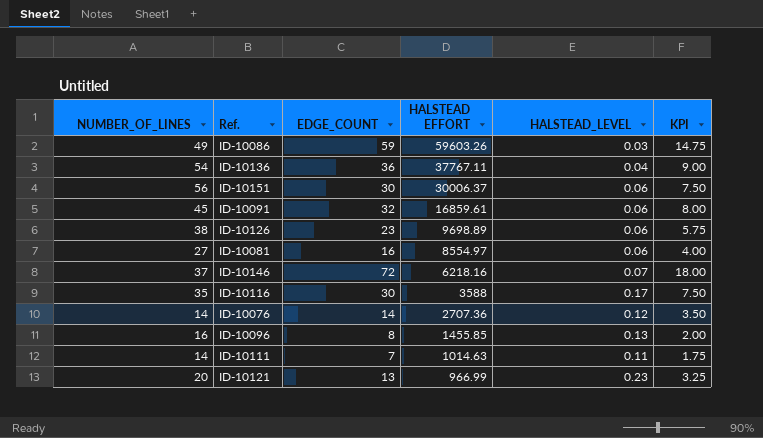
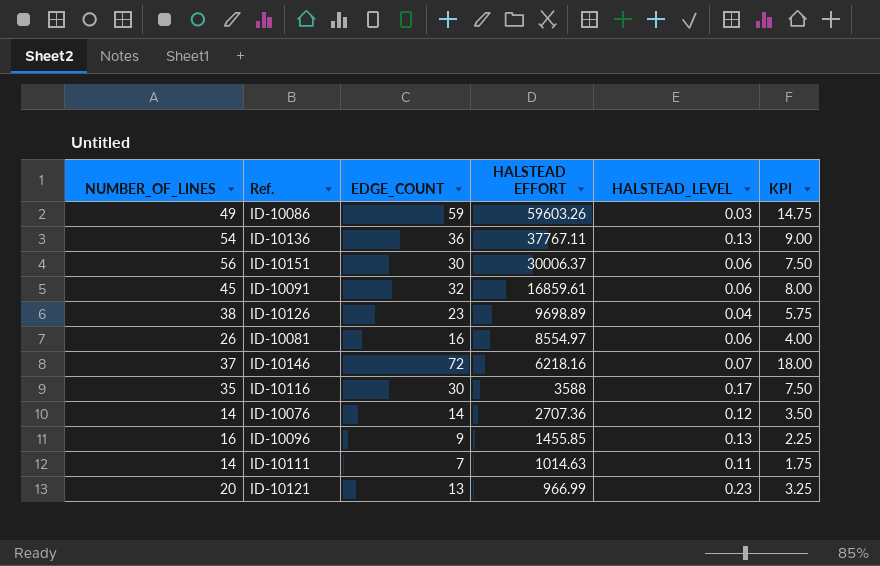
ID-10136 | HALSTEAD_LEVEL: 0.04 -> 0.13
ID-10126 | HALSTEAD_LEVEL: 0.06 -> 0.04
ID-10081 | NUMBER_OF_LINES: 27 -> 26
ID-10096 | EDGE_COUNT: 8 -> 9
ID-10096 | KPI: 2.00 -> 2.25

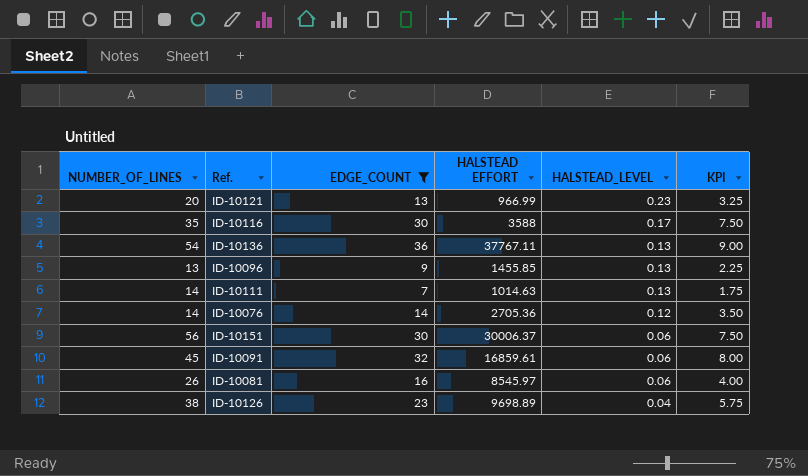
filter: none -> EDGE_COUNT <= 36
row order: HALSTEAD EFFORT descending -> HALSTEAD_LEVEL descending
ID-10096 | NUMBER_OF_LINES: 16 -> 13
ID-10111 | HALSTEAD_LEVEL: 0.11 -> 0.13
ID-10076 | HALSTEAD EFFORT: 2707.36 -> 2705.36
ID-10081 | HALSTEAD EFFORT: 8554.97 -> 8545.97

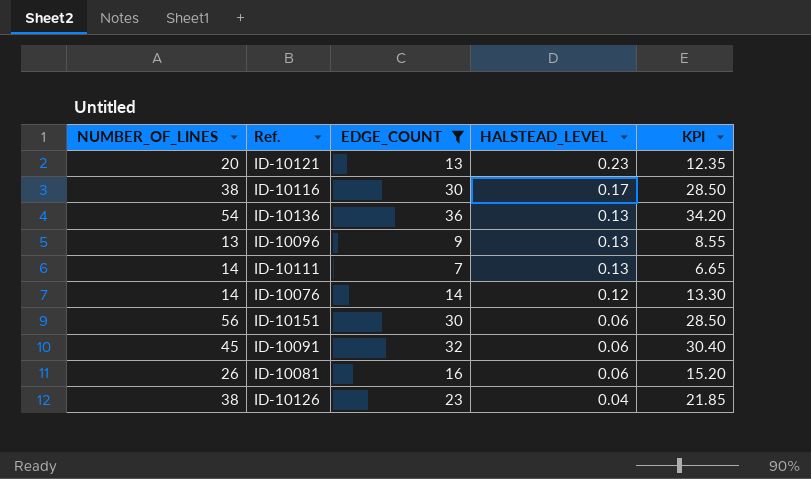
column HALSTEAD EFFORT | position: 4 -> none
column KPI | formula: [EDGE_COUNT] * 0.25 -> [EDGE_COUNT] * 0.95
ID-10116 | NUMBER_OF_LINES: 35 -> 38

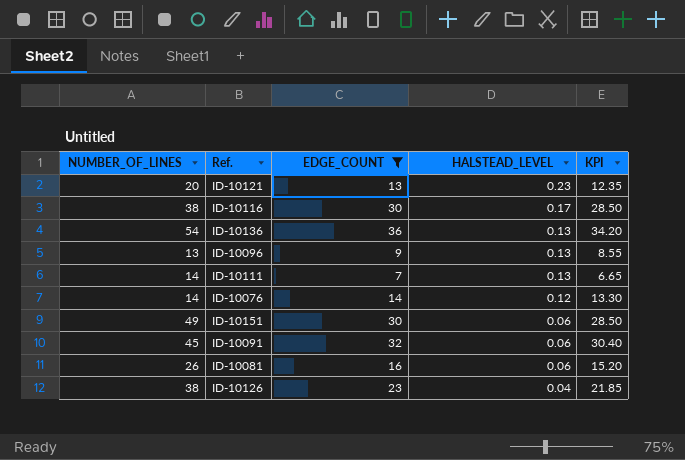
ID-10151 | NUMBER_OF_LINES: 56 -> 49

